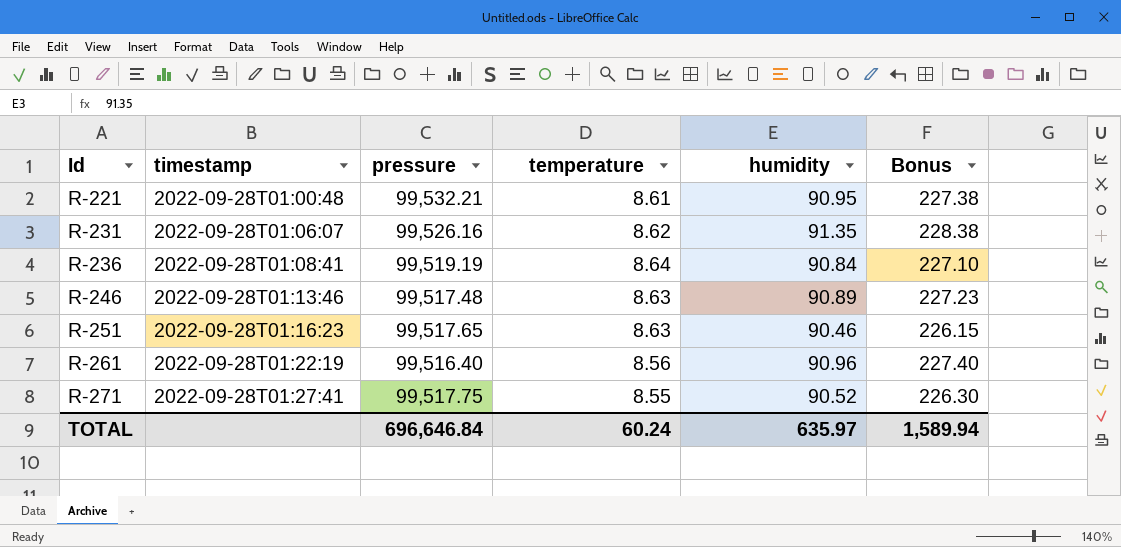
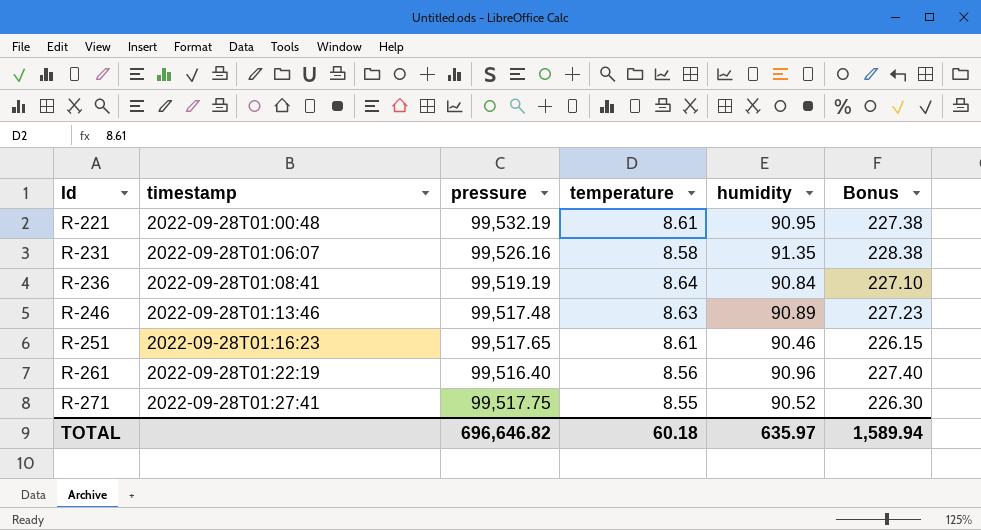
R-221 | pressure: 99,532.21 -> 99,532.19
R-231 | temperature: 8.62 -> 8.58
R-251 | temperature: 8.63 -> 8.61
TOTAL | pressure: 696,646.84 -> 696,646.82
TOTAL | temperature: 60.24 -> 60.18

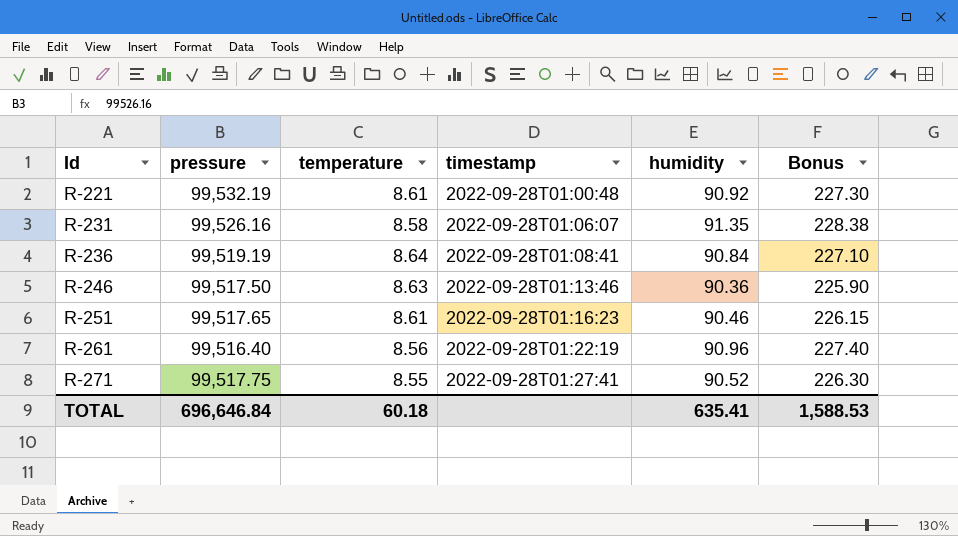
column timestamp | position: 2 -> 4
R-221 | humidity: 90.95 -> 90.92
R-221 | Bonus: 227.38 -> 227.30
R-246 | pressure: 99,517.48 -> 99,517.50
R-246 | humidity: 90.89 -> 90.36
R-246 | Bonus: 227.23 -> 225.90
TOTAL | pressure: 696,646.82 -> 696,646.84
TOTAL | humidity: 635.97 -> 635.41
TOTAL | Bonus: 1,589.94 -> 1,588.53

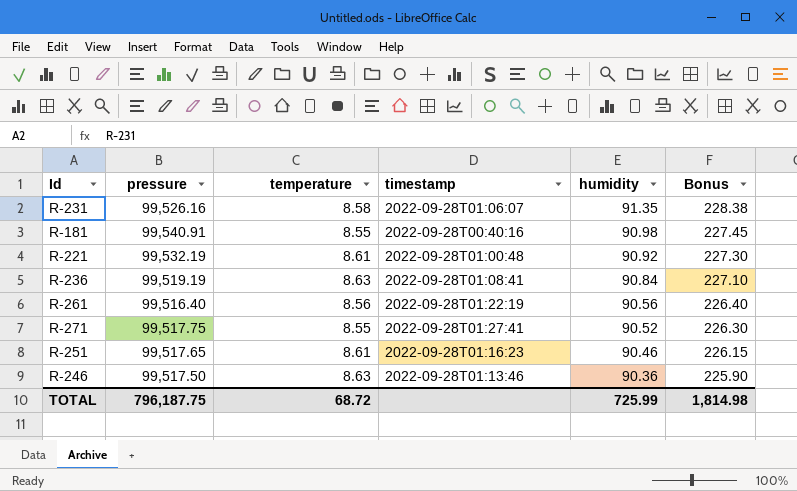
row order: Id ascending -> humidity descending
row R-181: none -> 99,540.91 | 8.55 | 2022-09-28T00:40:16 | 90.98 | 227.45
R-236 | temperature: 8.64 -> 8.63
R-261 | humidity: 90.96 -> 90.56
R-261 | Bonus: 227.40 -> 226.40
TOTAL | pressure: 696,646.84 -> 796,187.75
TOTAL | temperature: 60.18 -> 68.72
TOTAL | humidity: 635.41 -> 725.99
TOTAL | Bonus: 1,588.53 -> 1,814.98

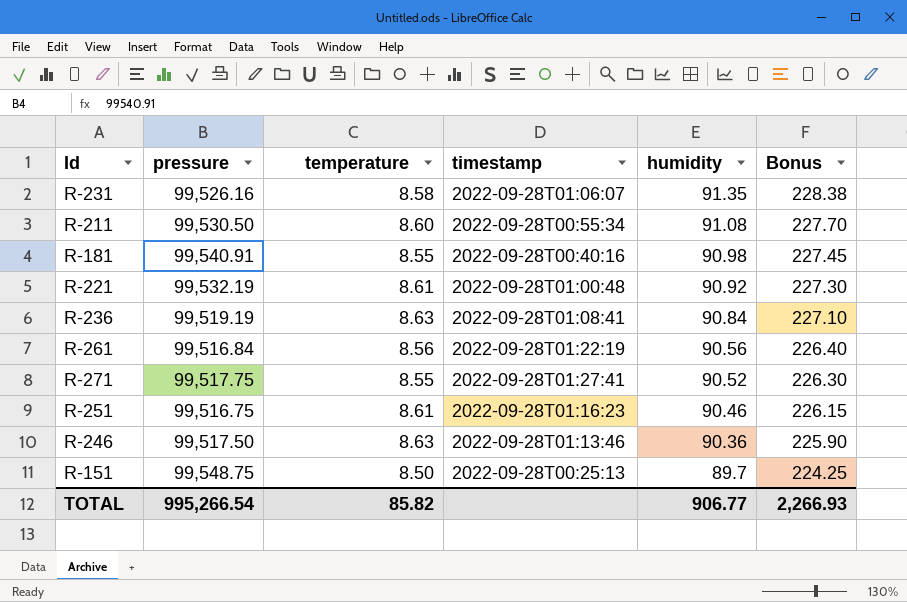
row R-211: none -> 99,530.50 | 8.60 | 2022-09-28T00:55:34 | 91.08 | 227.70
R-261 | pressure: 99,516.40 -> 99,516.84
R-251 | pressure: 99,517.65 -> 99,516.75
row R-151: none -> 99,548.75 | 8.50 | 2022-09-28T00:25:13 | 89.7 | 224.25
TOTAL | pressure: 796,187.75 -> 995,266.54
TOTAL | temperature: 68.72 -> 85.82
TOTAL | humidity: 725.99 -> 906.77
TOTAL | Bonus: 1,814.98 -> 2,266.93

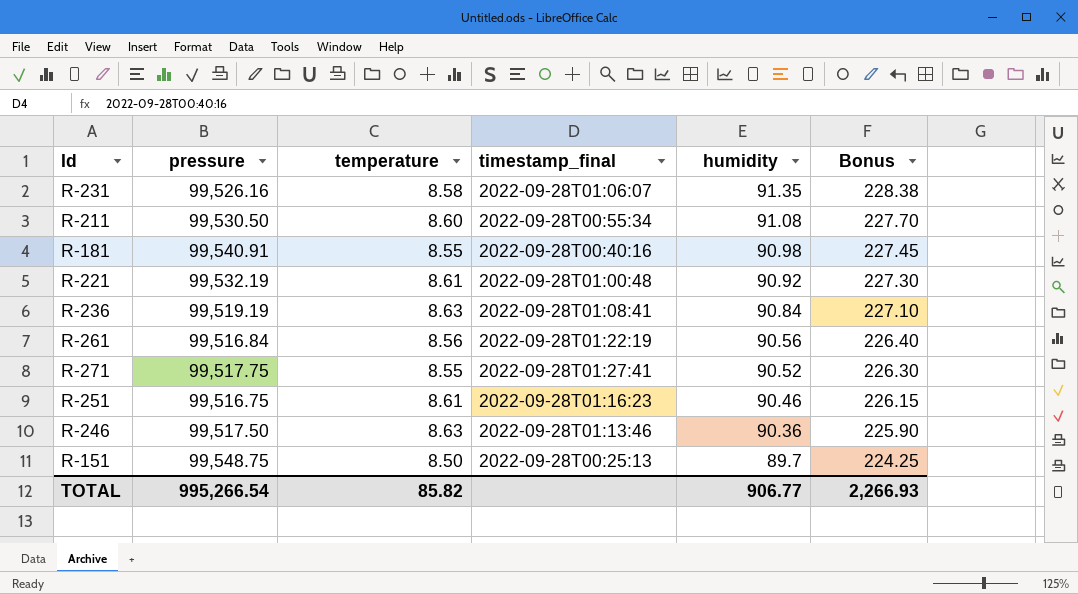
column name: timestamp -> timestamp_final

